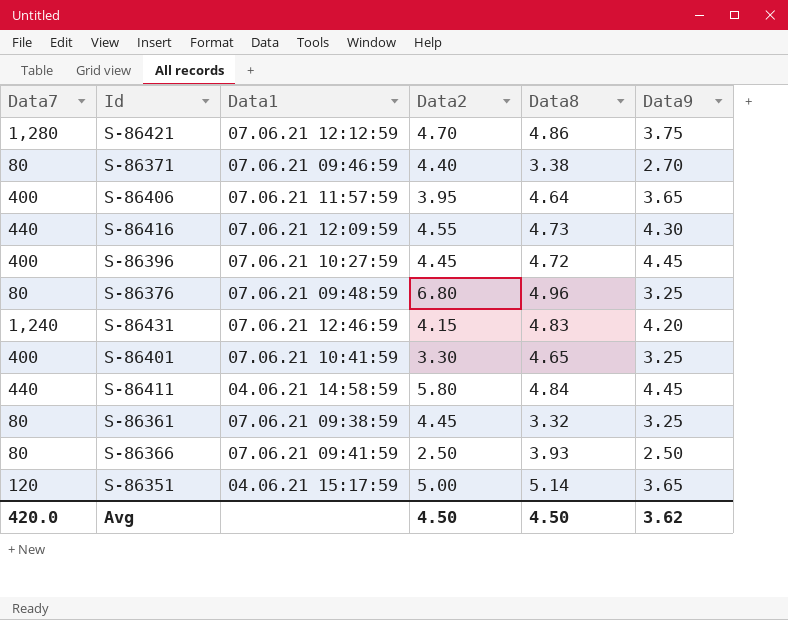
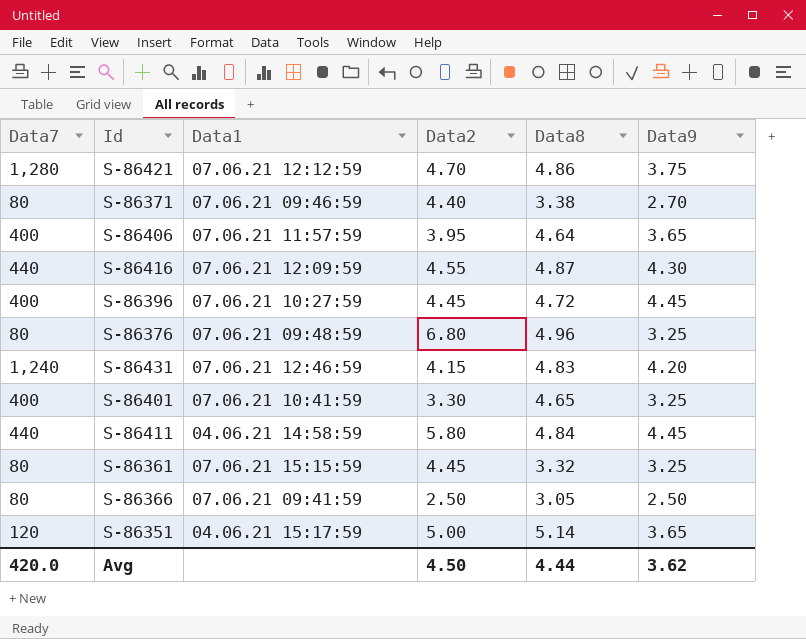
S-86416 | Data8: 4.73 -> 4.87
S-86361 | Data1: 07.06.21 09:38:59 -> 07.06.21 15:15:59
S-86366 | Data8: 3.93 -> 3.05
Avg | Data8: 4.50 -> 4.44

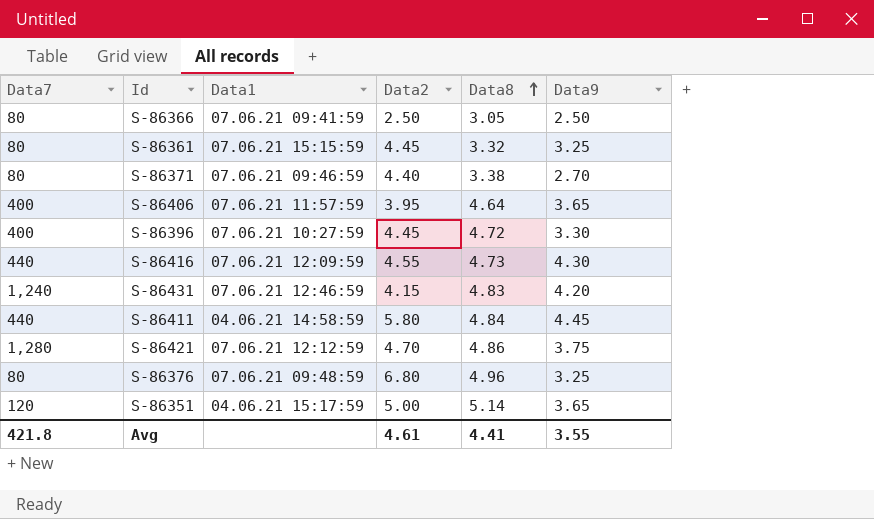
row order: none -> Data8 ascending
row S-86401: 400 | 07.06.21 10:41:59 | 3.30 | 4.65 | 3.25 -> none
S-86396 | Data9: 4.45 -> 3.30
S-86416 | Data8: 4.87 -> 4.73
Avg | Data7: 420.0 -> 421.8
Avg | Data2: 4.50 -> 4.61
Avg | Data8: 4.44 -> 4.41
Avg | Data9: 3.62 -> 3.55

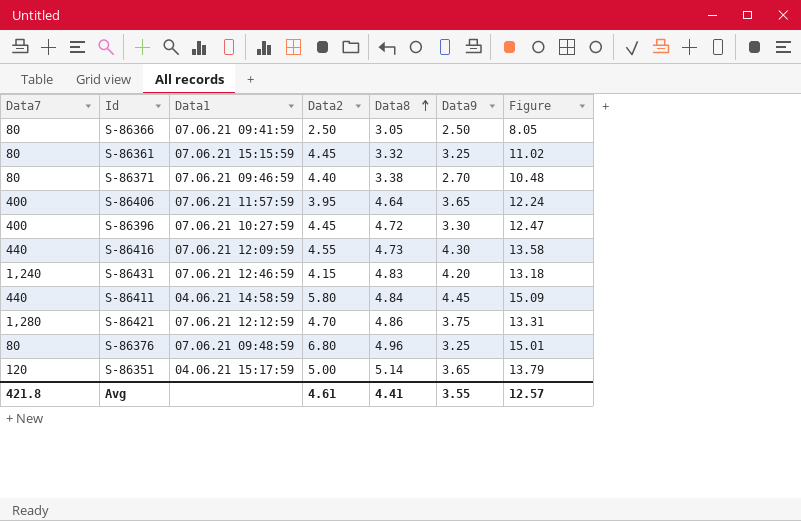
column Figure | formula: none -> [Data2] + [Data8] + [Data9]

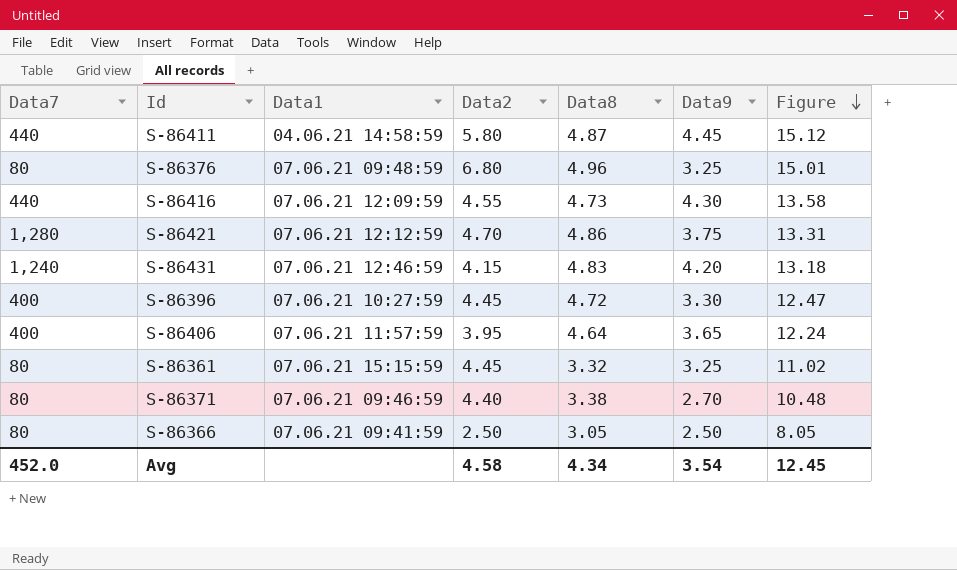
row order: Data8 ascending -> Figure descending
row S-86351: 120 | 04.06.21 15:17:59 | 5.00 | 5.14 | 3.65 | 13.79 -> none
S-86411 | Data8: 4.84 -> 4.87
S-86411 | Figure: 15.09 -> 15.12
Avg | Data7: 421.8 -> 452.0
Avg | Data2: 4.61 -> 4.58
Avg | Data8: 4.41 -> 4.34
Avg | Data9: 3.55 -> 3.54
Avg | Figure: 12.57 -> 12.45

